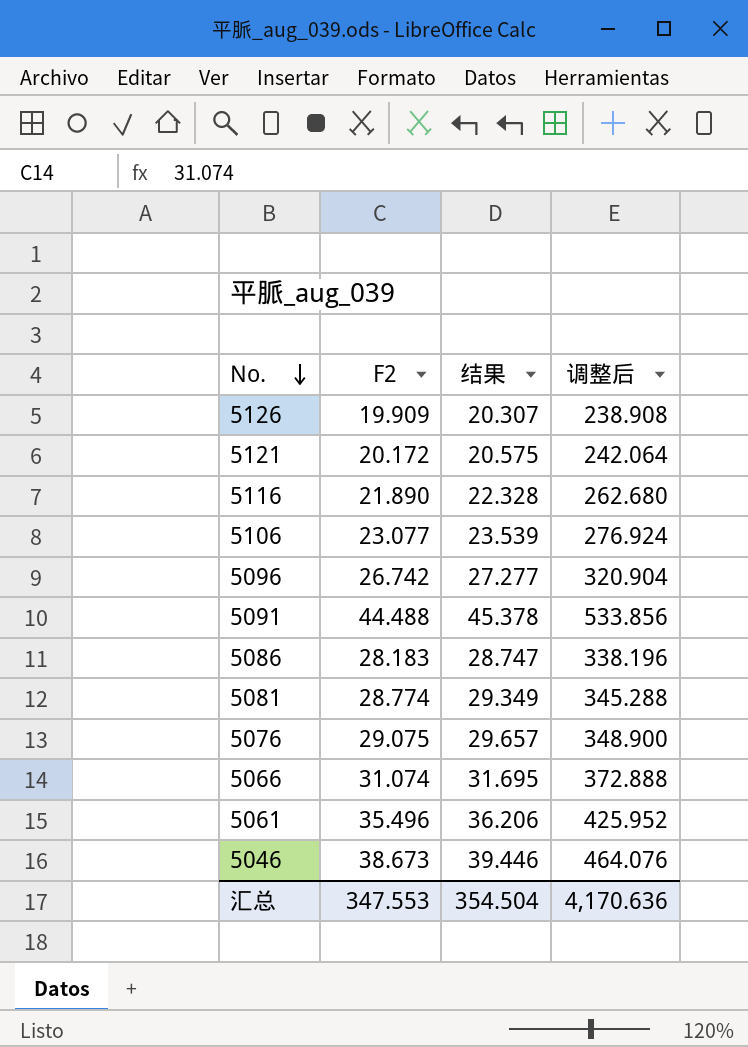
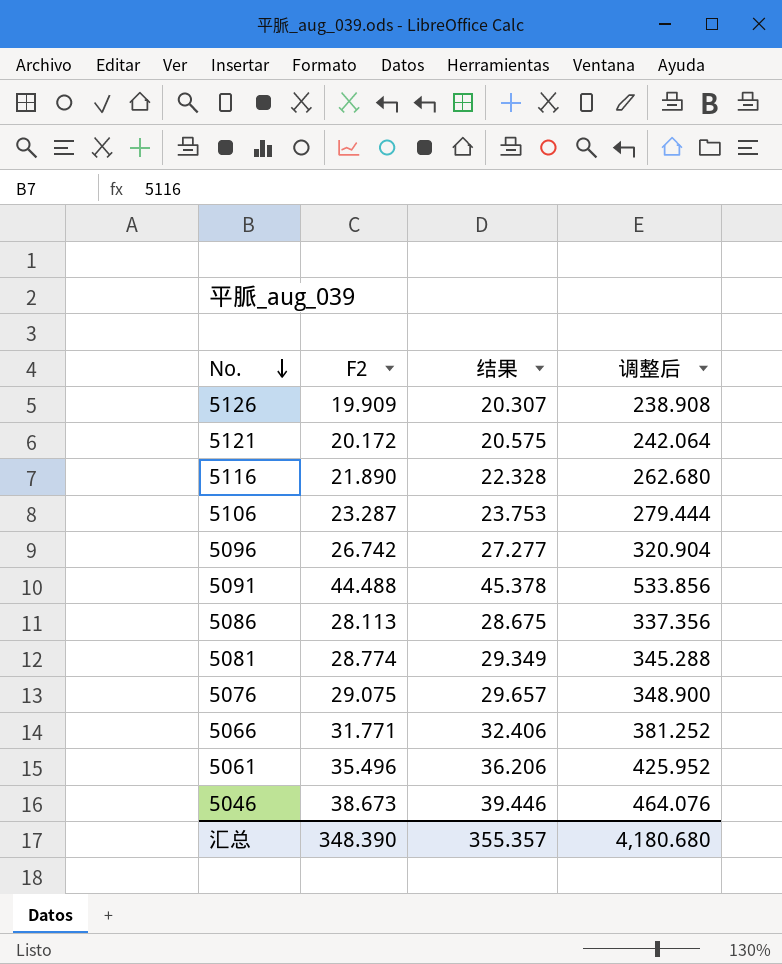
5106 | F2: 23.077 -> 23.287
5106 | 结果: 23.539 -> 23.753
5106 | 调整后: 276.924 -> 279.444
5086 | F2: 28.183 -> 28.113
5086 | 结果: 28.747 -> 28.675
5086 | 调整后: 338.196 -> 337.356
5066 | F2: 31.074 -> 31.771
5066 | 结果: 31.695 -> 32.406
5066 | 调整后: 372.888 -> 381.252
汇总 | F2: 347.553 -> 348.390
汇总 | 结果: 354.504 -> 355.357
汇总 | 调整后: 4,170.636 -> 4,180.680

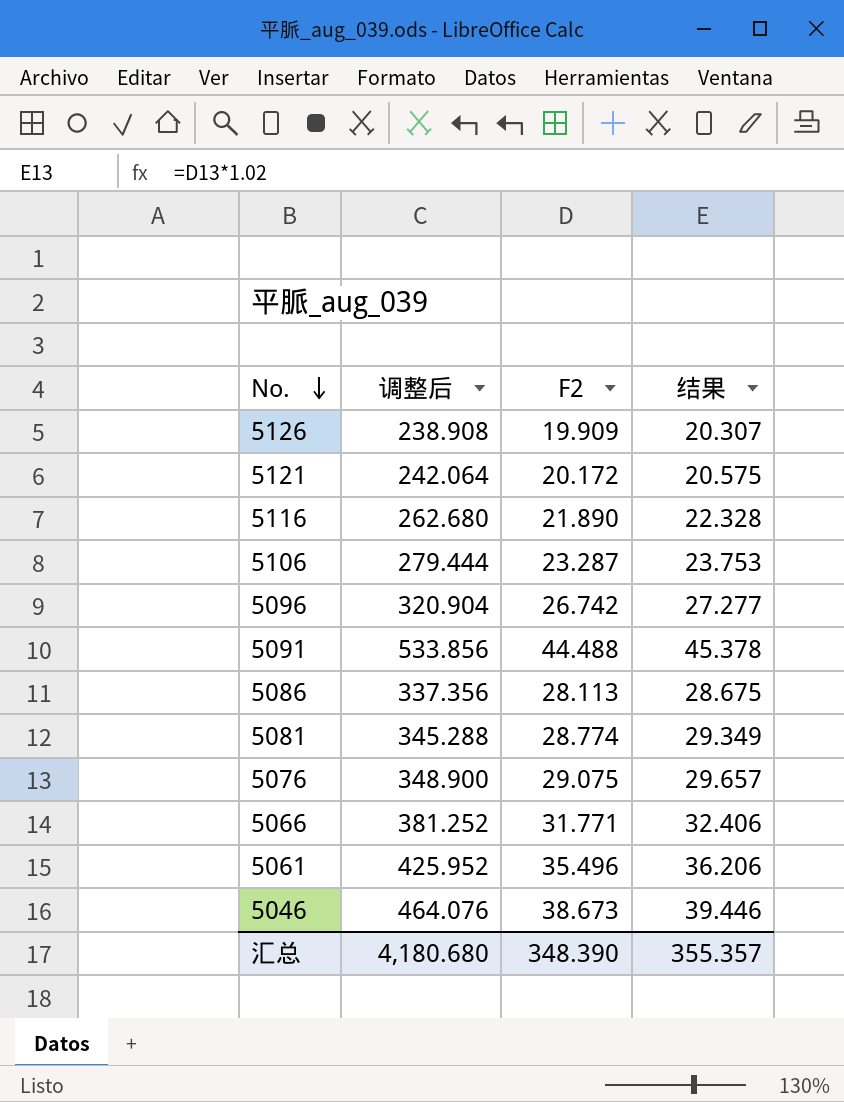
column 调整后 | position: 4 -> 2

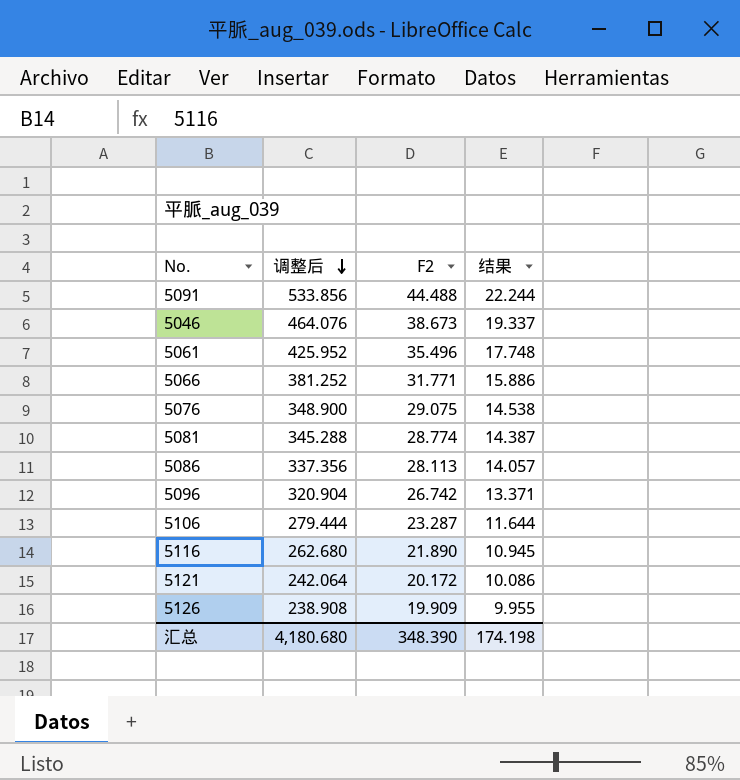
row order: No. descending -> 调整后 descending
column 结果 | formula: [F2] * 1.02 -> [F2] * 0.5
汇总 | 结果: 355.357 -> 174.198

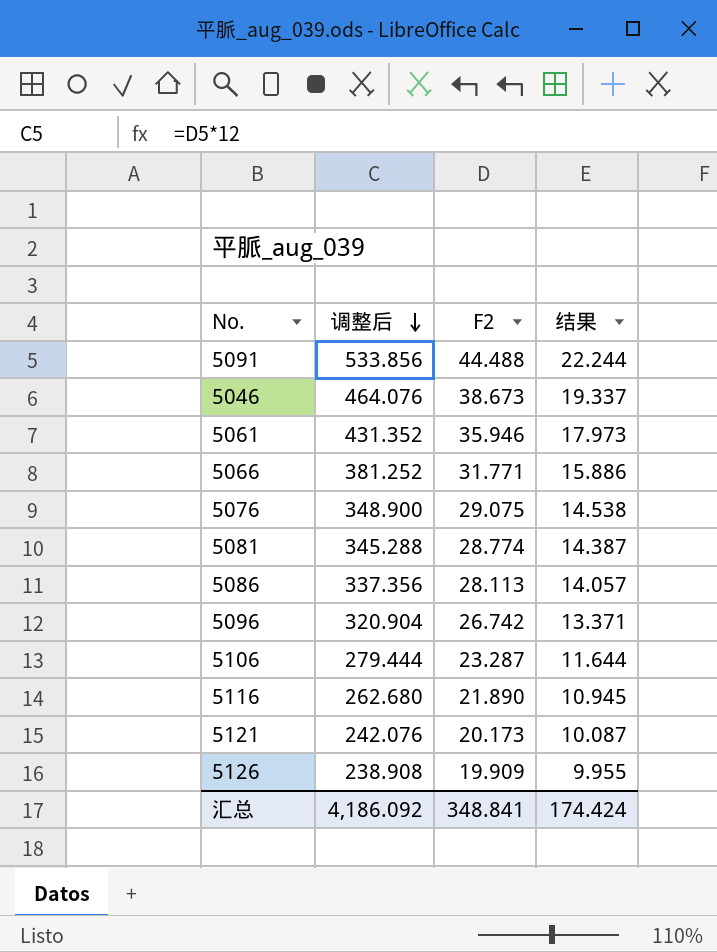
5061 | 调整后: 425.952 -> 431.352
5061 | F2: 35.496 -> 35.946
5061 | 结果: 17.748 -> 17.973
5121 | 调整后: 242.064 -> 242.076
5121 | F2: 20.172 -> 20.173
5121 | 结果: 10.086 -> 10.087
汇总 | 调整后: 4,180.680 -> 4,186.092
汇总 | F2: 348.390 -> 348.841
汇总 | 结果: 174.198 -> 174.424

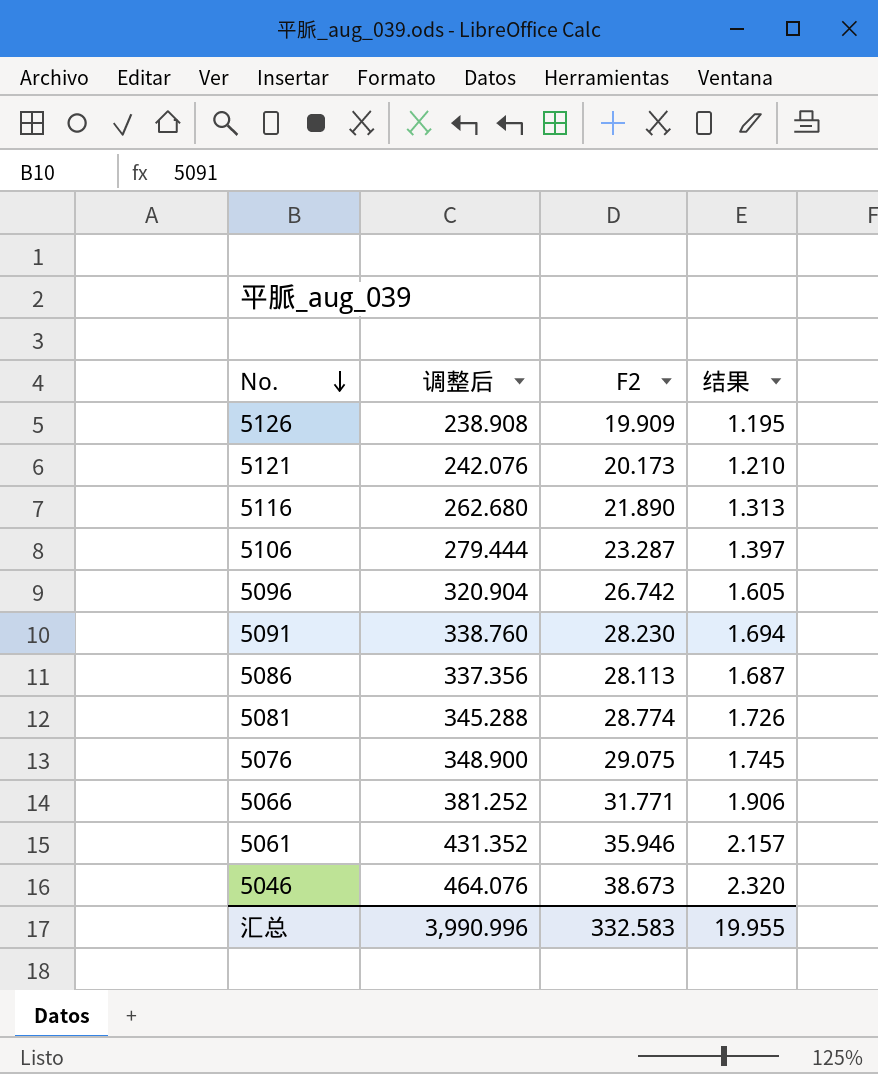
row order: 调整后 descending -> No. descending
column 结果 | formula: [F2] * 0.5 -> [F2] * 0.06
5091 | 调整后: 533.856 -> 338.760
5091 | F2: 44.488 -> 28.230
汇总 | 调整后: 4,186.092 -> 3,990.996
汇总 | F2: 348.841 -> 332.583
汇总 | 结果: 174.424 -> 19.955

